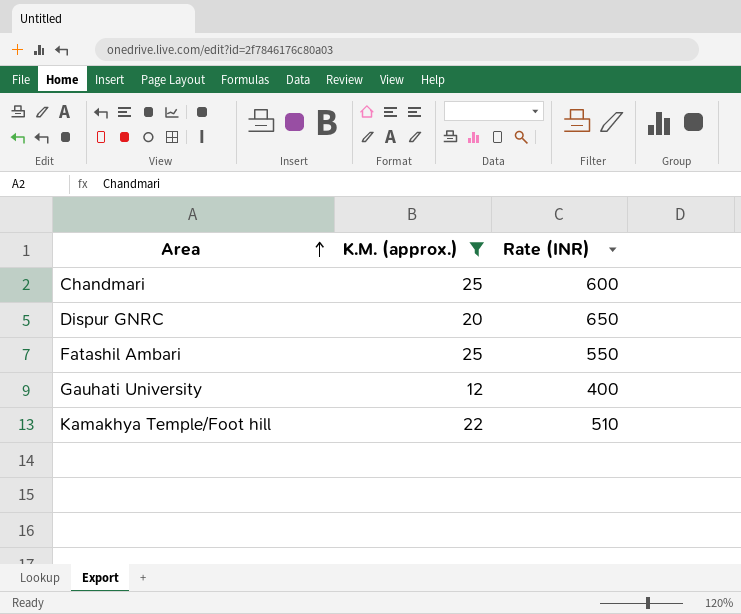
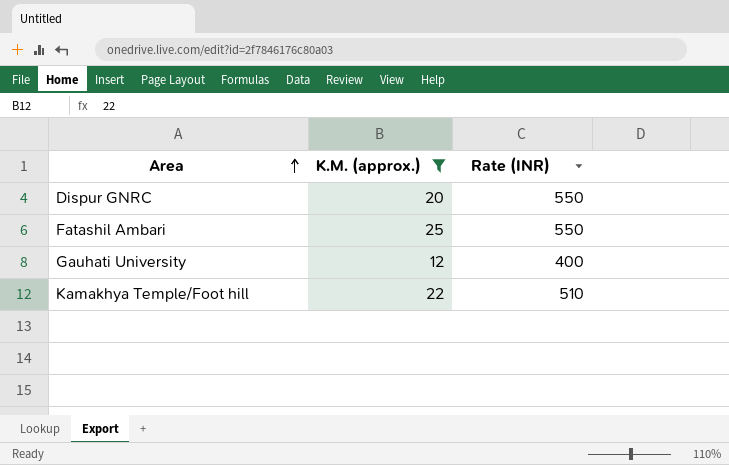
row Chandmari: 25 | 600 -> none
Dispur GNRC | Rate (INR): 650 -> 550

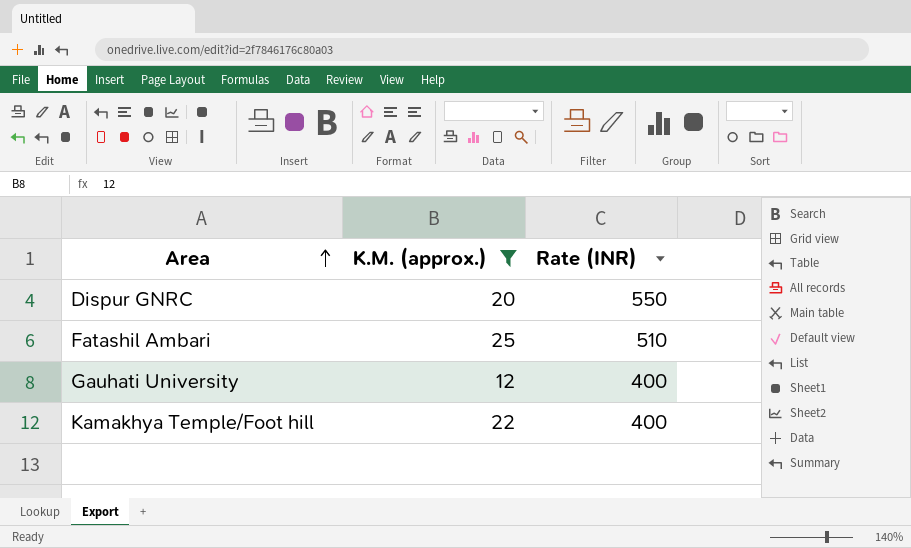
Fatashil Ambari | Rate (INR): 550 -> 510
Kamakhya Temple/Foot hill | Rate (INR): 510 -> 400

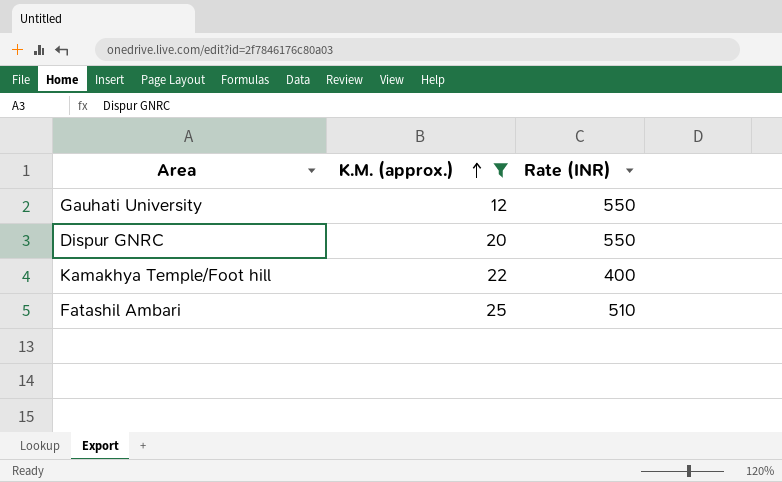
row order: Area ascending -> K.M. (approx.) ascending
Gauhati University | Rate (INR): 400 -> 550

